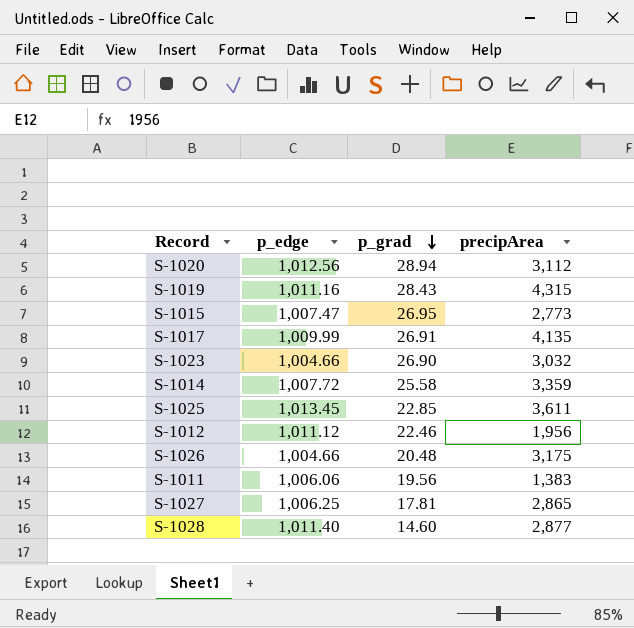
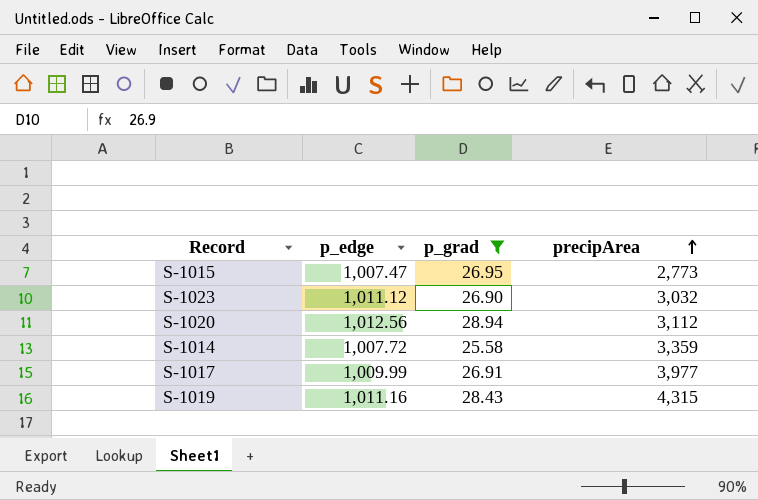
filter: none -> p_grad >= 25.58
row order: p_grad descending -> precipArea ascending
S-1023 | p_edge: 1,004.66 -> 1,011.12
S-1017 | precipArea: 4,135 -> 3,977

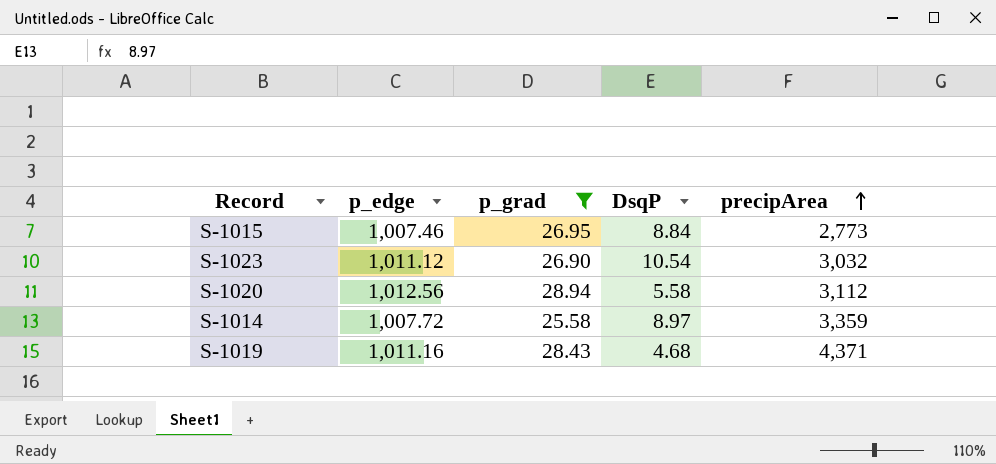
column DsqP | position: none -> 4
row S-1017: 1,009.99 | 26.91 | 3,977 -> none
S-1015 | p_edge: 1,007.47 -> 1,007.46
S-1019 | precipArea: 4,315 -> 4,371

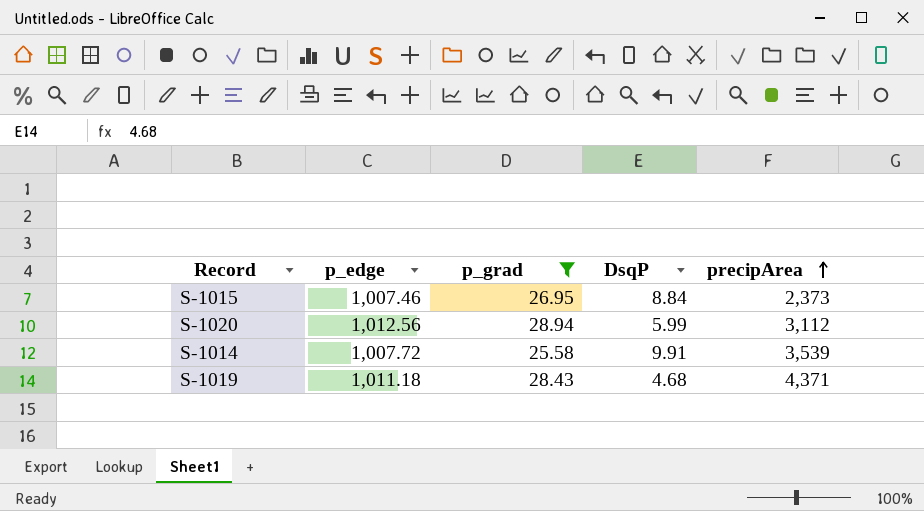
row S-1023: 1,011.12 | 26.90 | 10.54 | 3,032 -> none
S-1015 | precipArea: 2,773 -> 2,373
S-1020 | DsqP: 5.58 -> 5.99
S-1014 | DsqP: 8.97 -> 9.91
S-1014 | precipArea: 3,359 -> 3,539
S-1019 | p_edge: 1,011.16 -> 1,011.18

